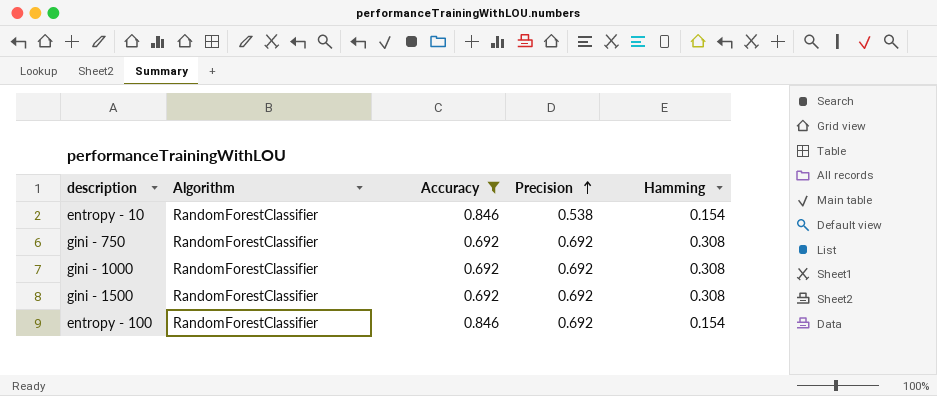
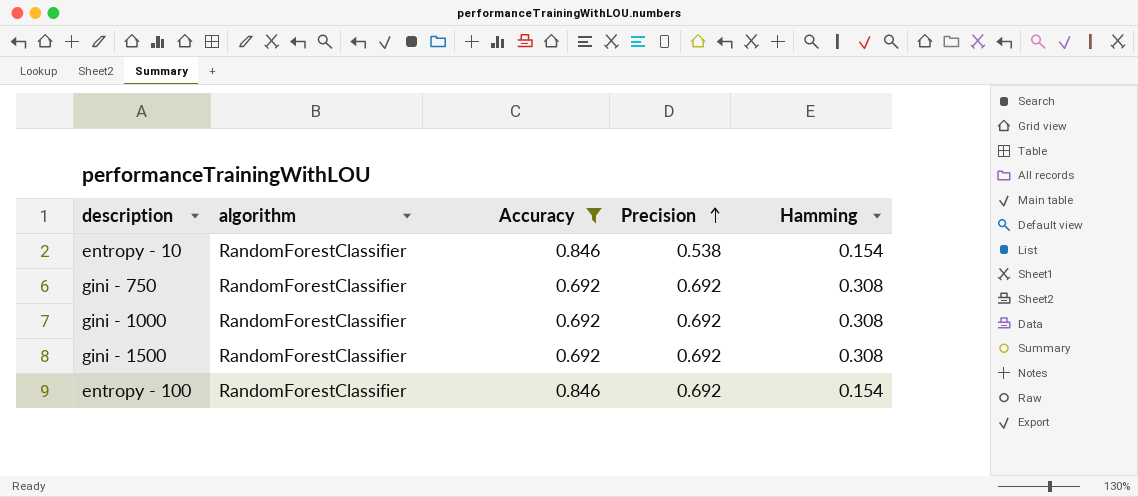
column name: Algorithm -> algorithm

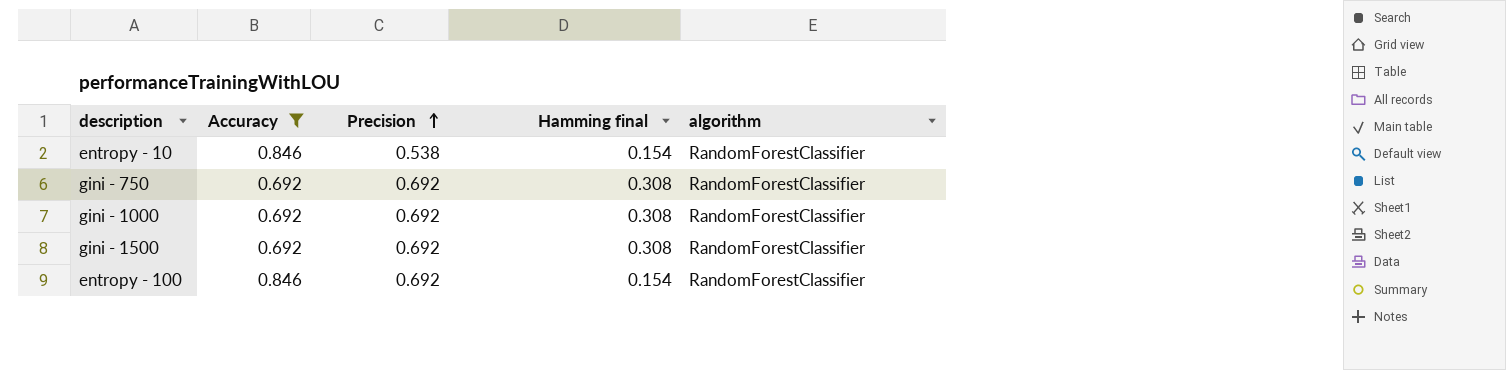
column name: Hamming -> Hamming final
column algorithm | position: 2 -> 5

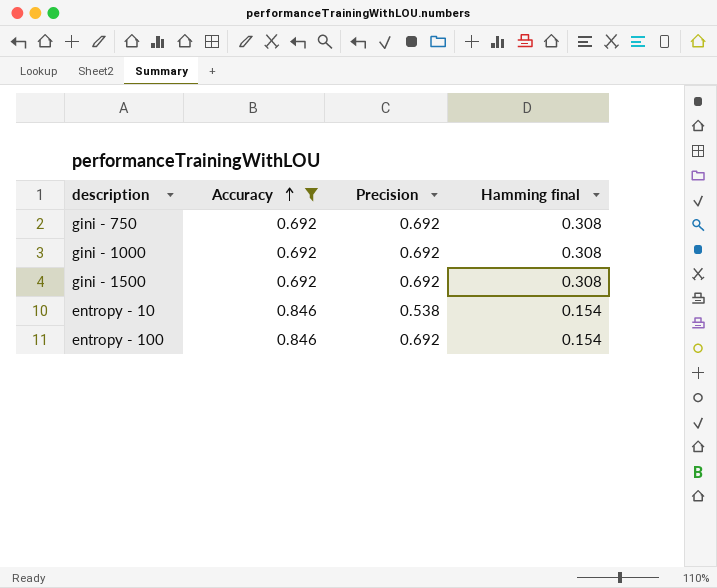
row order: Precision ascending -> Accuracy ascending
column algorithm | position: 5 -> none

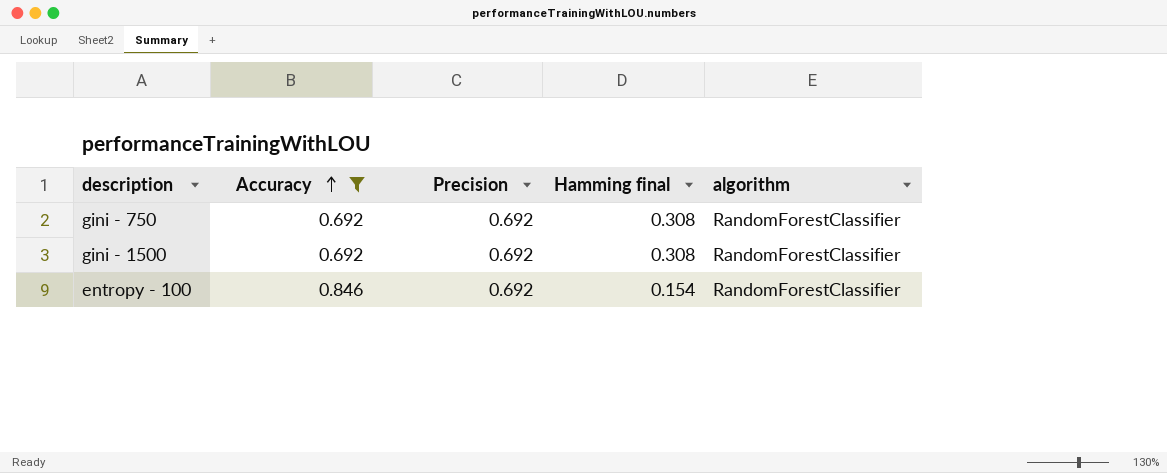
column algorithm | position: none -> 5
row gini - 1000: 0.692 | 0.692 | 0.308 -> none
row entropy - 10: 0.846 | 0.538 | 0.154 -> none

